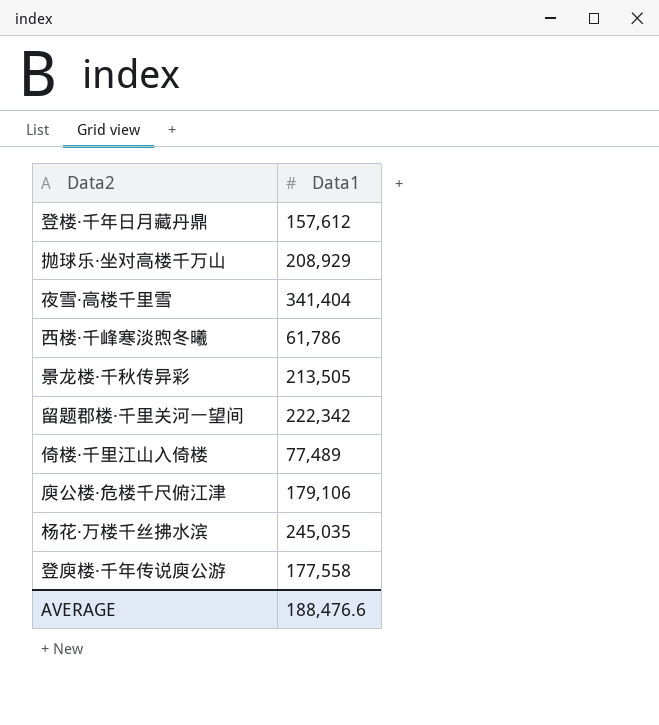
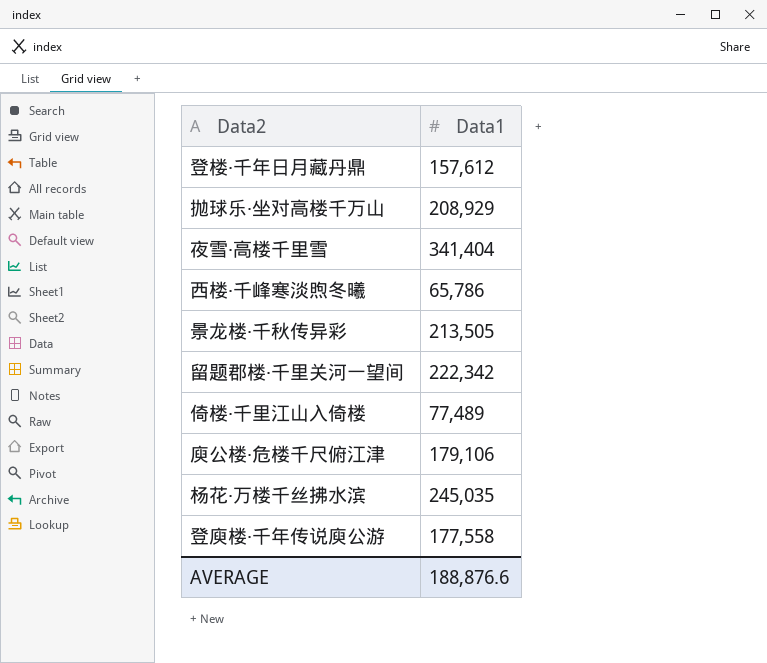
西楼·千峰寒淡煦冬曦 | Data1: 61,786 -> 65,786
AVERAGE | Data1: 188,476.6 -> 188,876.6

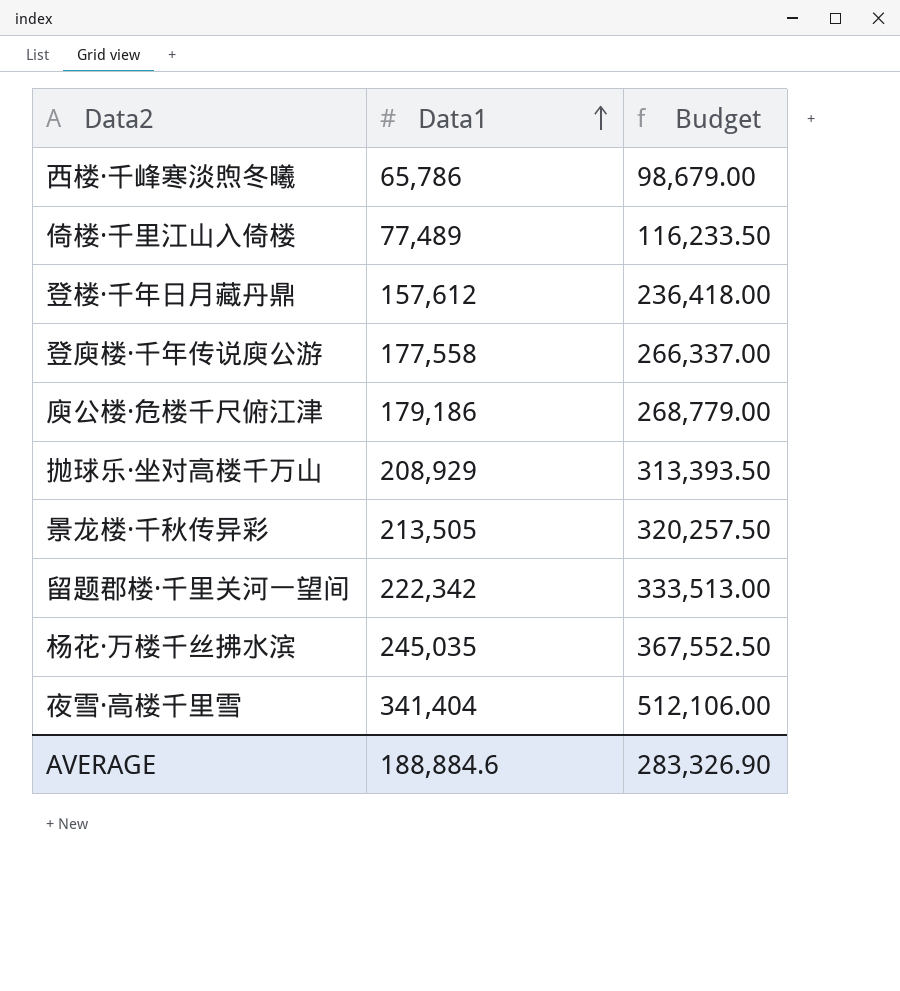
row order: none -> Data1 ascending
column Budget | formula: none -> [Data1] * 1.5
庾公楼·危楼千尺俯江津 | Data1: 179,106 -> 179,186
AVERAGE | Data1: 188,876.6 -> 188,884.6

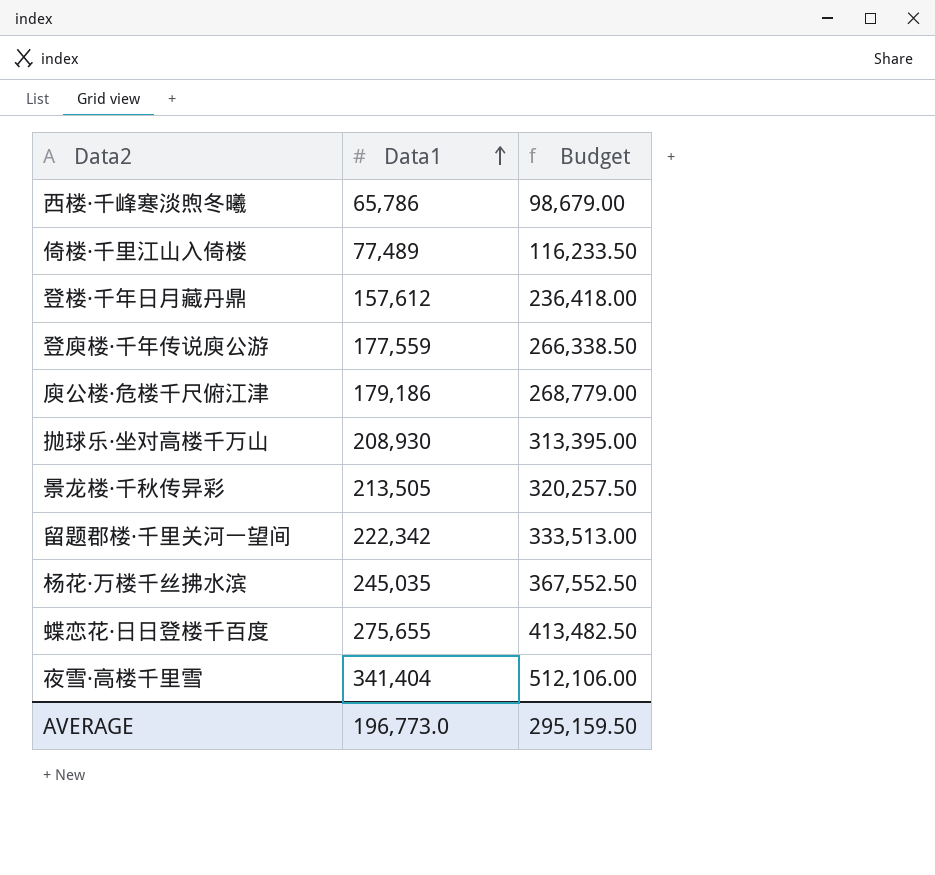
登庾楼·千年传说庾公游 | Data1: 177,558 -> 177,559
登庾楼·千年传说庾公游 | Budget: 266,337.00 -> 266,338.50
抛球乐·坐对高楼千万山 | Data1: 208,929 -> 208,930
抛球乐·坐对高楼千万山 | Budget: 313,393.50 -> 313,395.00
row 蝶恋花·日日登楼千百度: none -> 275,655 | 413,482.50
AVERAGE | Data1: 188,884.6 -> 196,773.0
AVERAGE | Budget: 283,326.90 -> 295,159.50

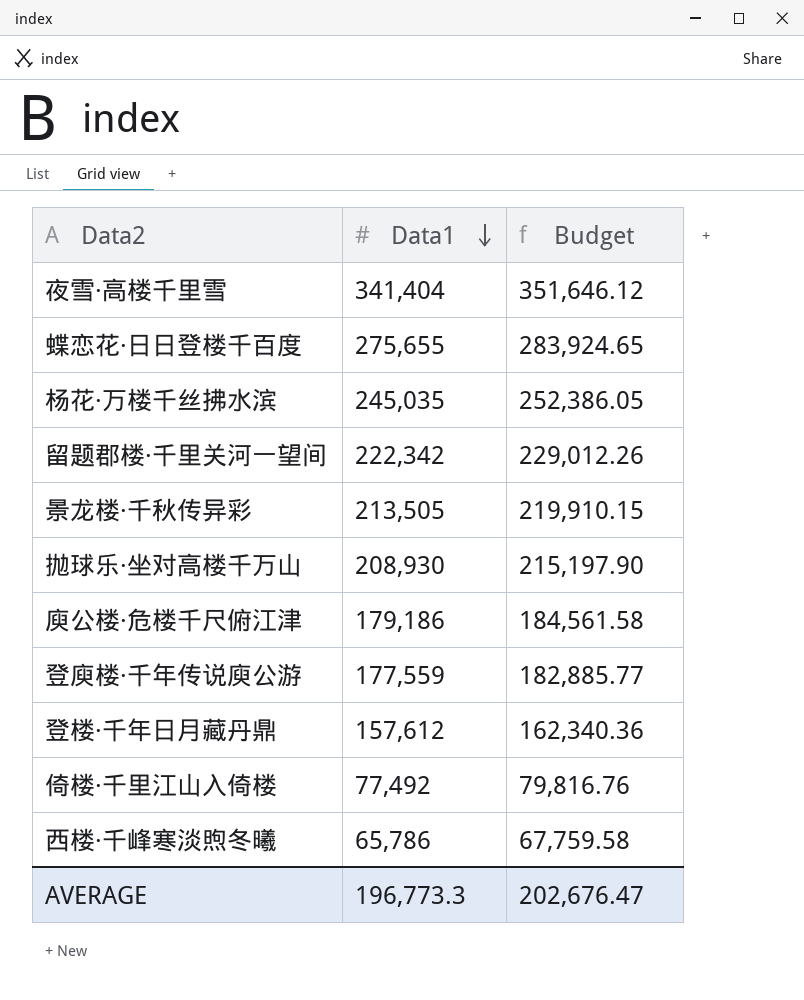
row order: Data1 ascending -> Data1 descending
column Budget | formula: [Data1] * 1.5 -> [Data1] * 1.03
倚楼·千里江山入倚楼 | Data1: 77,489 -> 77,492
AVERAGE | Data1: 196,773.0 -> 196,773.3
AVERAGE | Budget: 295,159.50 -> 202,676.47

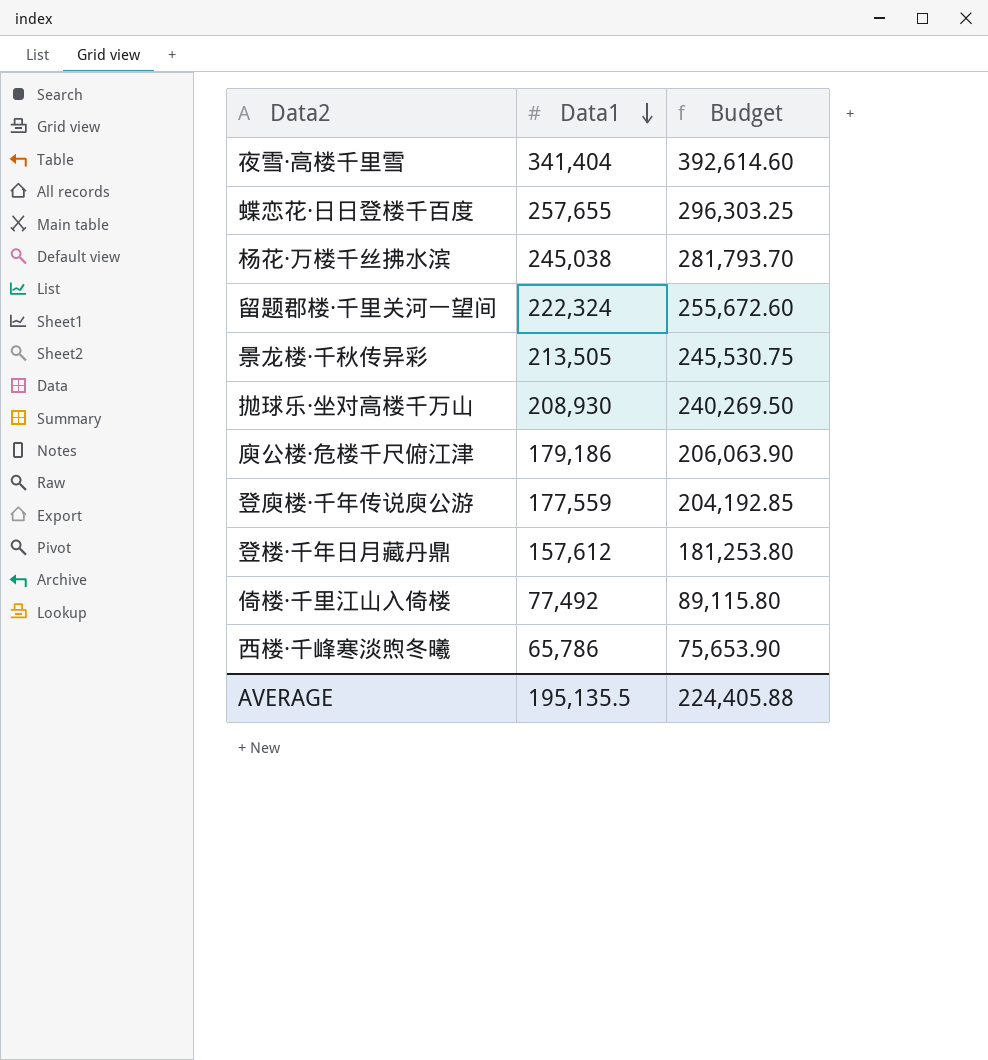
column Budget | formula: [Data1] * 1.03 -> [Data1] * 1.15
蝶恋花·日日登楼千百度 | Data1: 275,655 -> 257,655
杨花·万楼千丝拂水滨 | Data1: 245,035 -> 245,038
留题郡楼·千里关河一望间 | Data1: 222,342 -> 222,324
AVERAGE | Data1: 196,773.3 -> 195,135.5
AVERAGE | Budget: 202,676.47 -> 224,405.88

